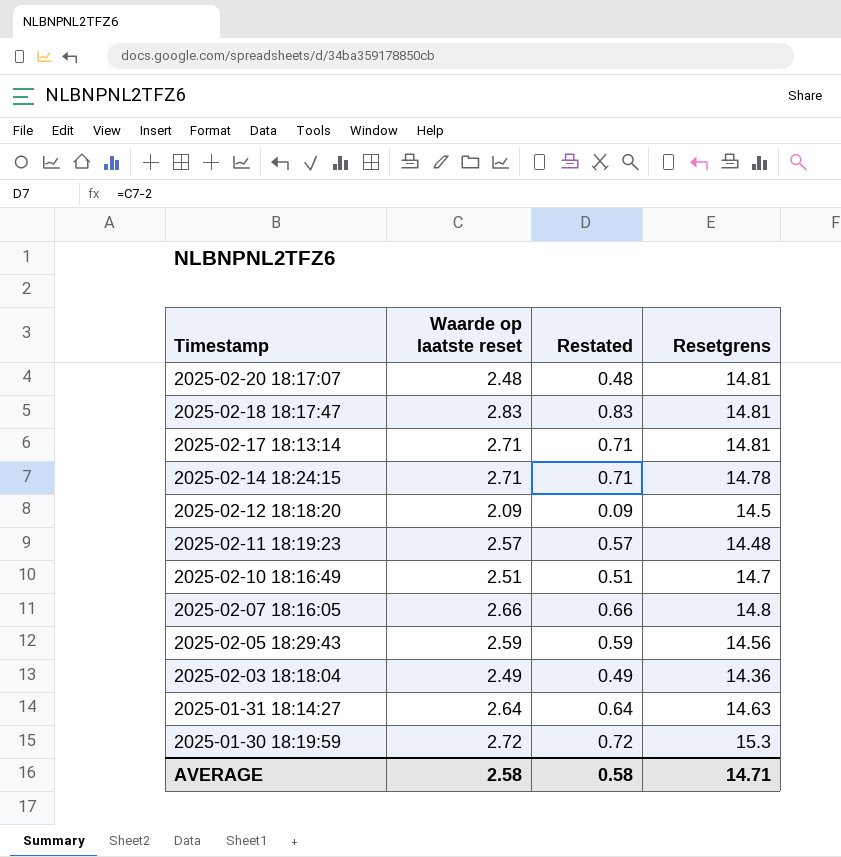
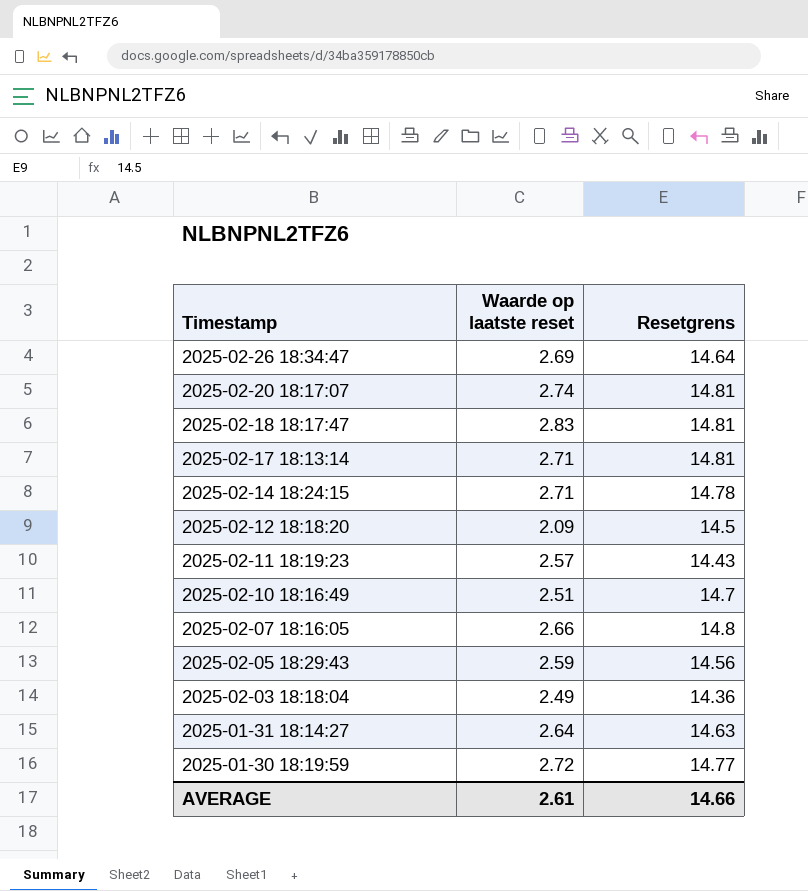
column Restated | formula: [Waarde op laatste reset] - 2 -> none
row 2025-02-26 18:34:47: none -> 2.69 | 14.64
2025-02-20 18:17:07 | Waarde op laatste reset: 2.48 -> 2.74
2025-02-11 18:19:23 | Resetgrens: 14.48 -> 14.43
2025-01-30 18:19:59 | Resetgrens: 15.3 -> 14.77
AVERAGE | Waarde op laatste reset: 2.58 -> 2.61
AVERAGE | Resetgrens: 14.71 -> 14.66

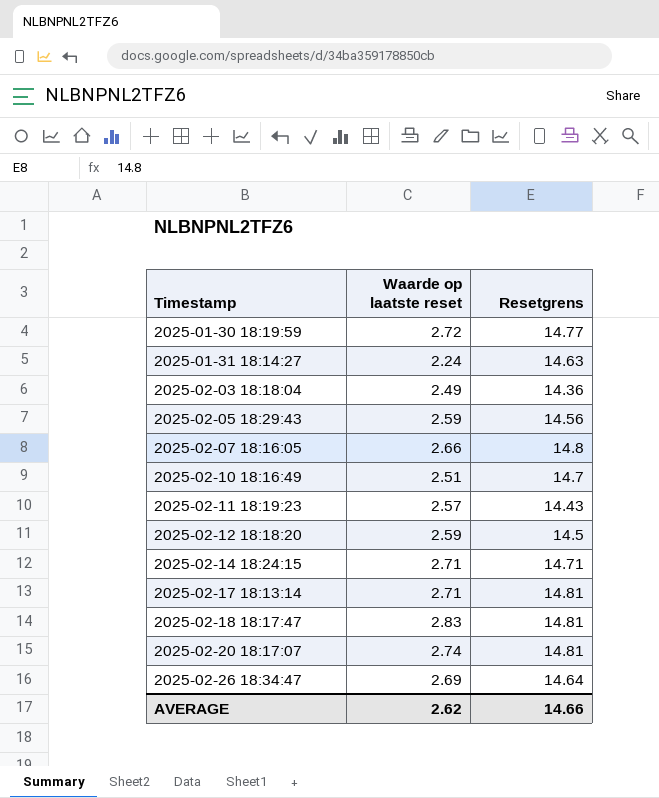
row order: Timestamp descending -> Timestamp ascending
2025-01-31 18:14:27 | Waarde op laatste reset: 2.64 -> 2.24
2025-02-12 18:18:20 | Waarde op laatste reset: 2.09 -> 2.59
2025-02-14 18:24:15 | Resetgrens: 14.78 -> 14.71
AVERAGE | Waarde op laatste reset: 2.61 -> 2.62

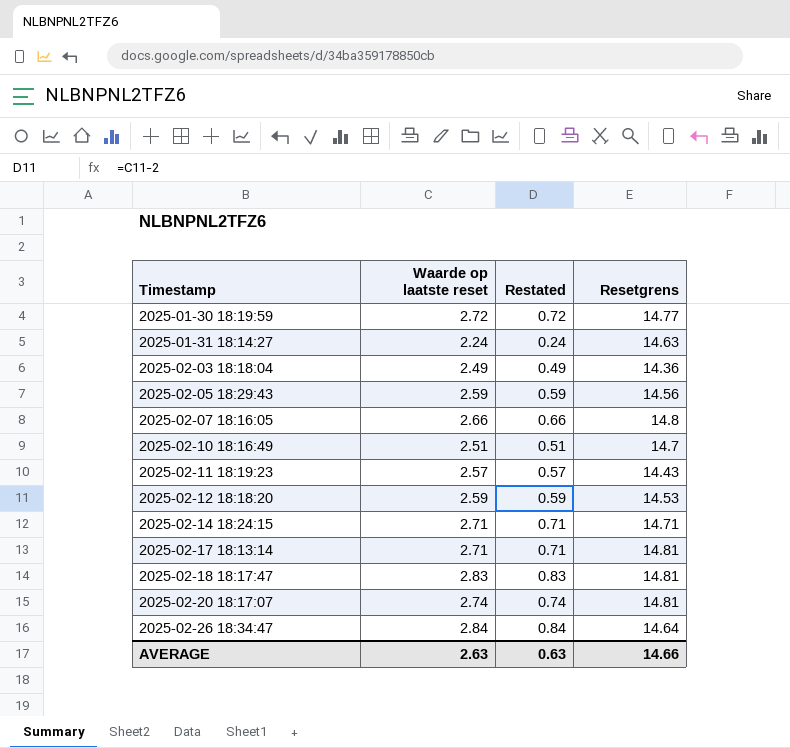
column Restated | formula: none -> [Waarde op laatste reset] - 2
2025-02-12 18:18:20 | Resetgrens: 14.5 -> 14.53
2025-02-26 18:34:47 | Waarde op laatste reset: 2.69 -> 2.84
AVERAGE | Waarde op laatste reset: 2.62 -> 2.63

